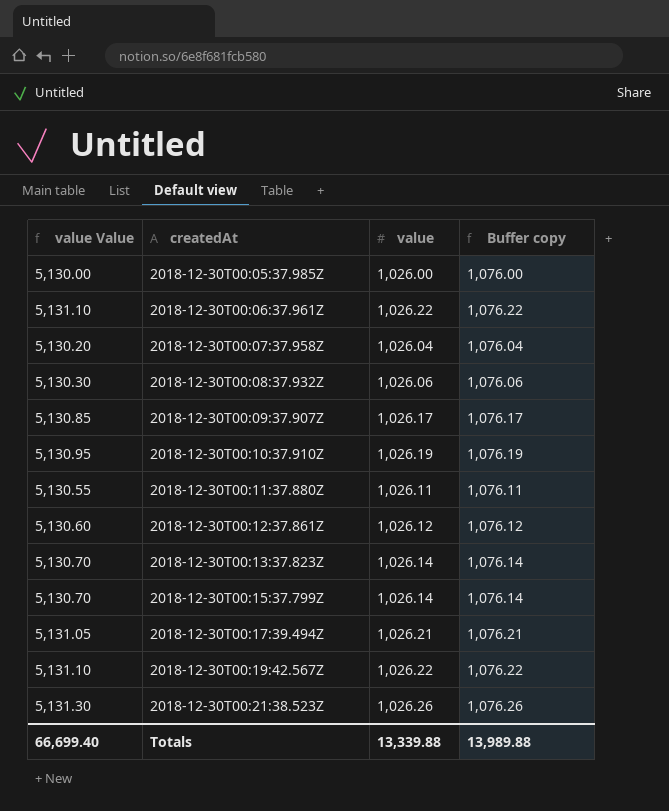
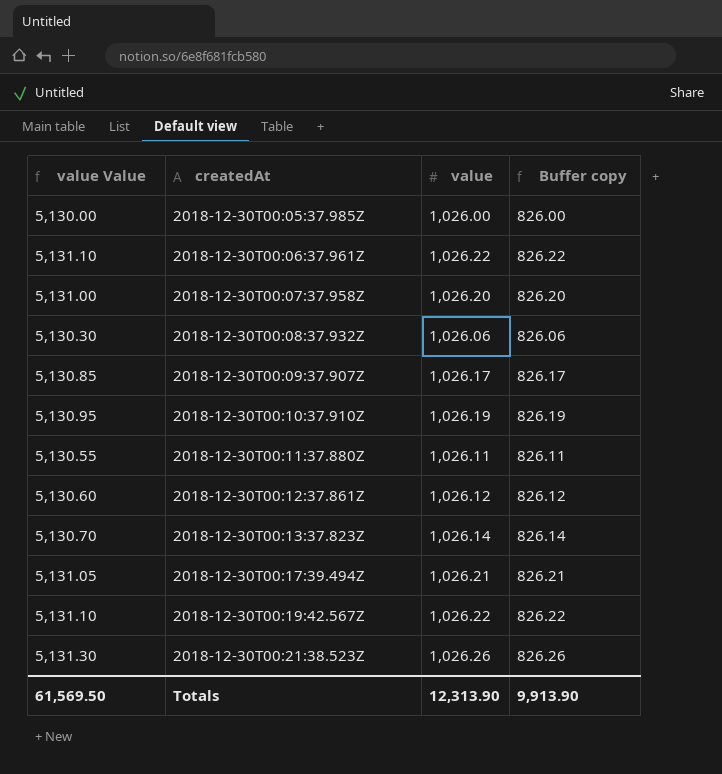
column Buffer copy | formula: [value] + 50 -> [value] - 200
row 2018-12-30T00:15:37.799Z: 5,130.70 | 1,026.14 | 1,076.14 -> none
2018-12-30T00:07:37.958Z | value Value: 5,130.20 -> 5,131.00
2018-12-30T00:07:37.958Z | value: 1,026.04 -> 1,026.20
Totals | value Value: 66,699.40 -> 61,569.50
Totals | value: 13,339.88 -> 12,313.90
Totals | Buffer copy: 13,989.88 -> 9,913.90

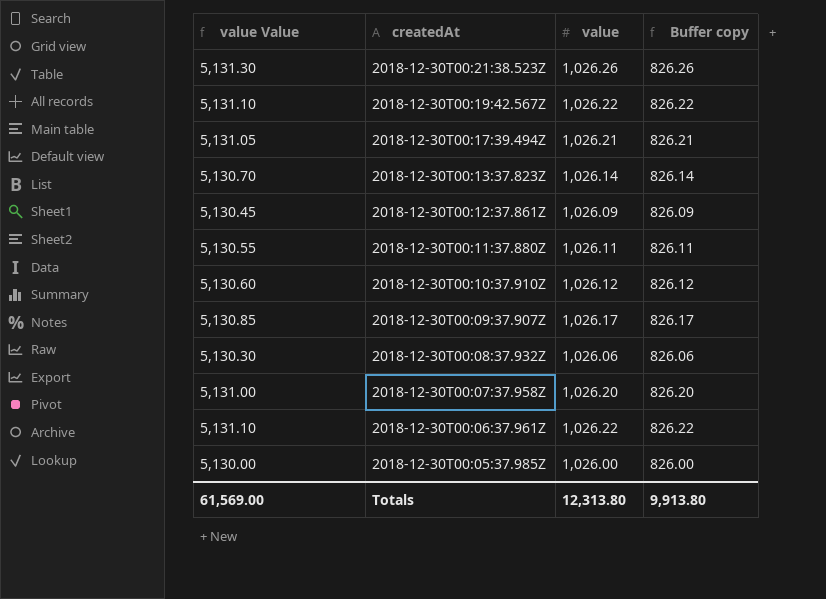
row order: createdAt ascending -> createdAt descending
2018-12-30T00:12:37.861Z | value Value: 5,130.60 -> 5,130.45
2018-12-30T00:12:37.861Z | value: 1,026.12 -> 1,026.09
2018-12-30T00:12:37.861Z | Buffer copy: 826.12 -> 826.09
2018-12-30T00:10:37.910Z | value Value: 5,130.95 -> 5,130.60
2018-12-30T00:10:37.910Z | value: 1,026.19 -> 1,026.12
2018-12-30T00:10:37.910Z | Buffer copy: 826.19 -> 826.12
Totals | value Value: 61,569.50 -> 61,569.00
Totals | value: 12,313.90 -> 12,313.80
Totals | Buffer copy: 9,913.90 -> 9,913.80

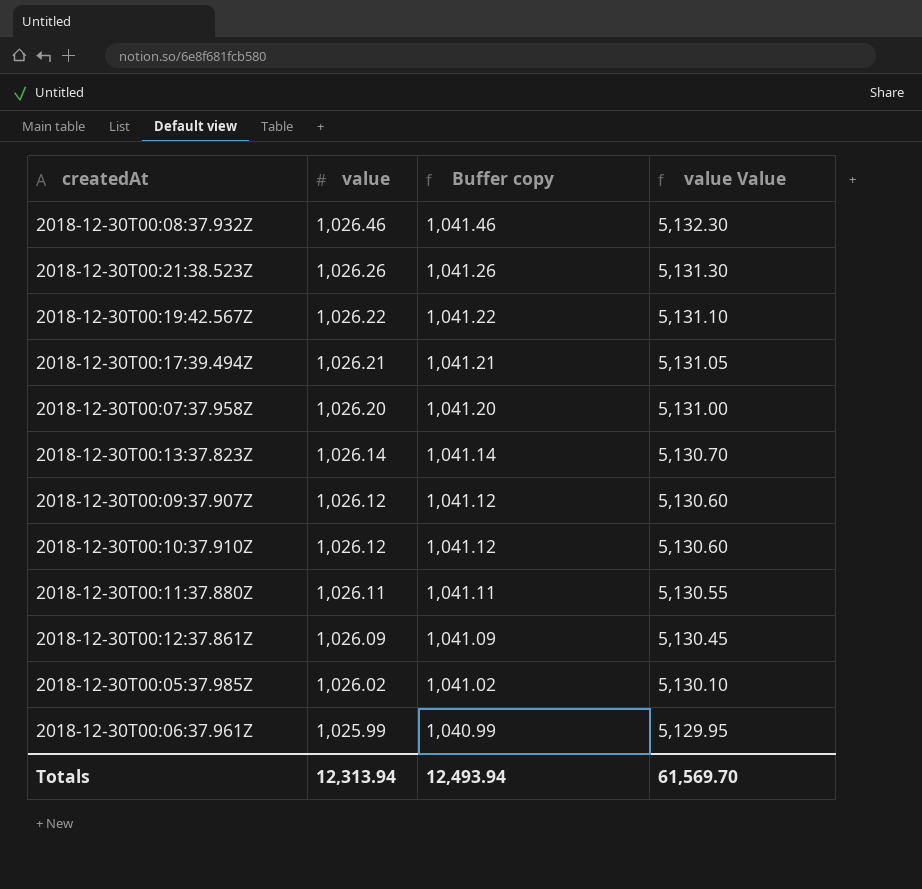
row order: createdAt descending -> value descending
column Buffer copy | formula: [value] - 200 -> [value] + 15
column value Value | position: 1 -> 4
2018-12-30T00:08:37.932Z | value: 1,026.06 -> 1,026.46
2018-12-30T00:08:37.932Z | value Value: 5,130.30 -> 5,132.30
2018-12-30T00:09:37.907Z | value: 1,026.17 -> 1,026.12
2018-12-30T00:09:37.907Z | value Value: 5,130.85 -> 5,130.60
2018-12-30T00:05:37.985Z | value: 1,026.00 -> 1,026.02
2018-12-30T00:05:37.985Z | value Value: 5,130.00 -> 5,130.10
2018-12-30T00:06:37.961Z | value: 1,026.22 -> 1,025.99
2018-12-30T00:06:37.961Z | value Value: 5,131.10 -> 5,129.95
Totals | value: 12,313.80 -> 12,313.94
Totals | Buffer copy: 9,913.80 -> 12,493.94
Totals | value Value: 61,569.00 -> 61,569.70

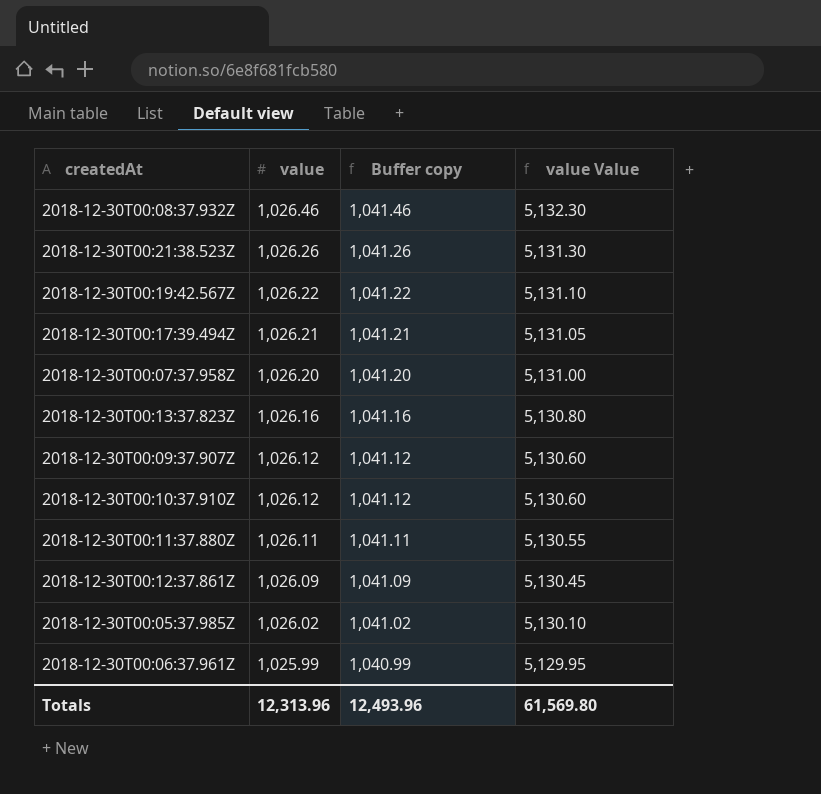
2018-12-30T00:13:37.823Z | value: 1,026.14 -> 1,026.16
2018-12-30T00:13:37.823Z | Buffer copy: 1,041.14 -> 1,041.16
2018-12-30T00:13:37.823Z | value Value: 5,130.70 -> 5,130.80
Totals | value: 12,313.94 -> 12,313.96
Totals | Buffer copy: 12,493.94 -> 12,493.96
Totals | value Value: 61,569.70 -> 61,569.80

